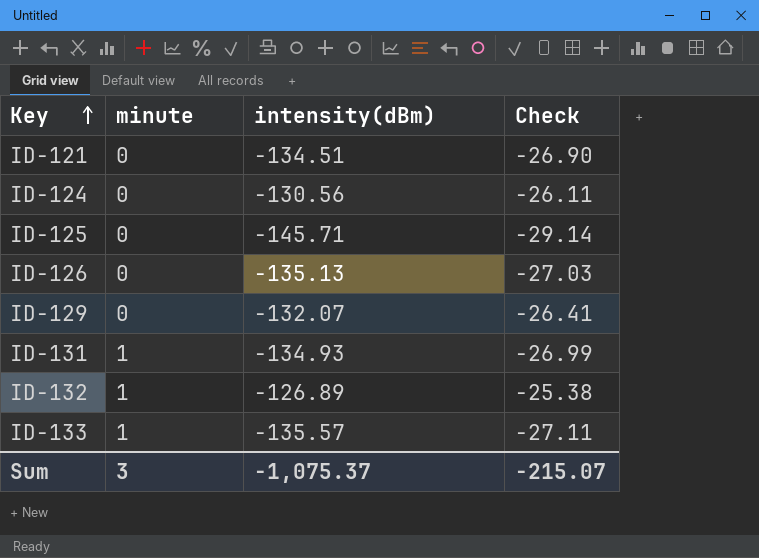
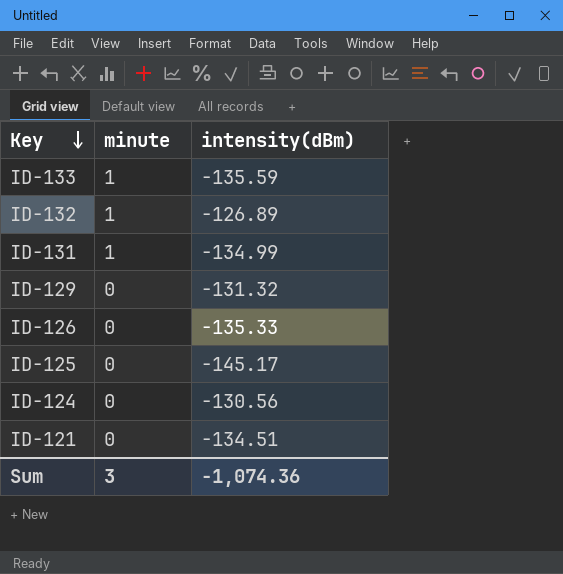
row order: Key ascending -> Key descending
column Check | formula: [intensity(dBm)] * 0.2 -> none
ID-133 | intensity(dBm): -135.57 -> -135.59
ID-131 | intensity(dBm): -134.93 -> -134.99
ID-129 | intensity(dBm): -132.07 -> -131.32
ID-126 | intensity(dBm): -135.13 -> -135.33
ID-125 | intensity(dBm): -145.71 -> -145.17
Sum | intensity(dBm): -1,075.37 -> -1,074.36

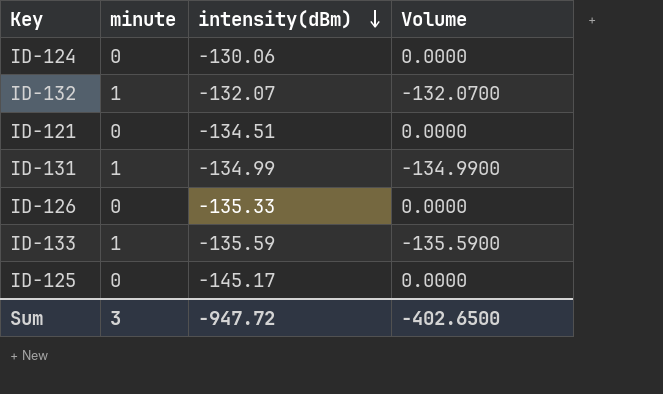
row order: Key descending -> intensity(dBm) descending
column Volume | formula: none -> [minute] * [intensity(dBm)]
row ID-129: 0 | -131.32 -> none
ID-124 | intensity(dBm): -130.56 -> -130.06
ID-132 | intensity(dBm): -126.89 -> -132.07
Sum | intensity(dBm): -1,074.36 -> -947.72

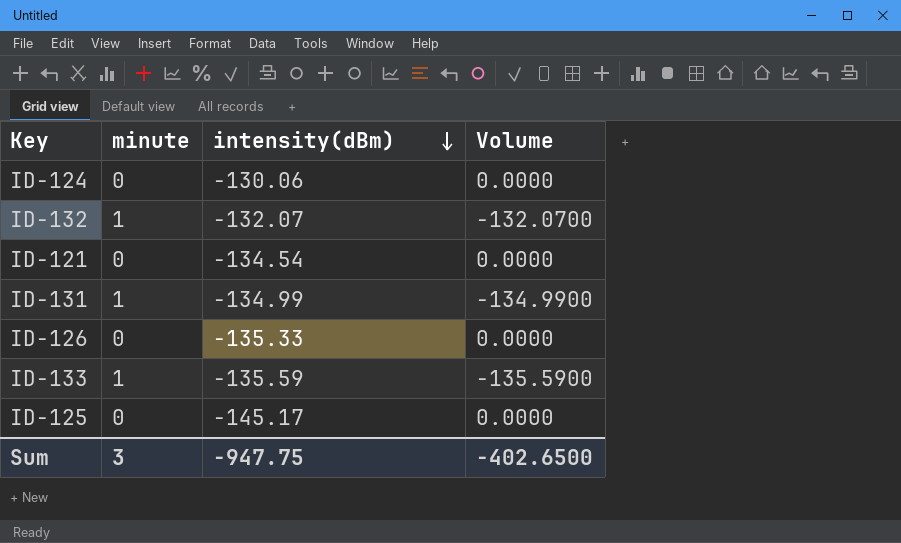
ID-121 | intensity(dBm): -134.51 -> -134.54
Sum | intensity(dBm): -947.72 -> -947.75

